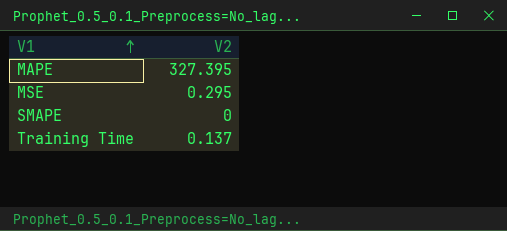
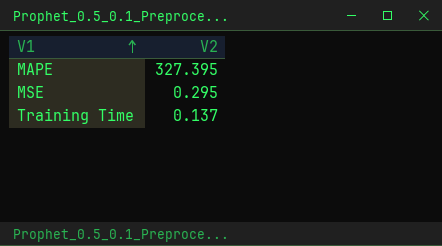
row SMAPE: 0 -> none

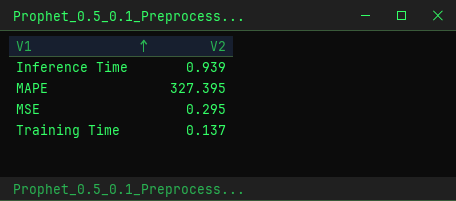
row Inference Time: none -> 0.939

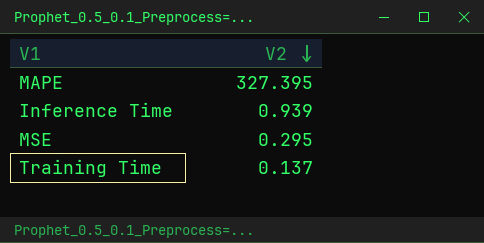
row order: V1 ascending -> V2 descending

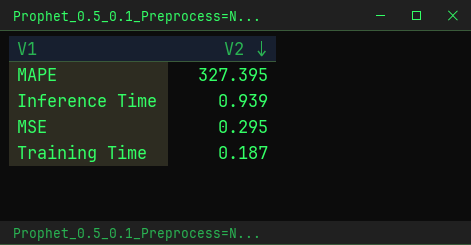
Training Time | V2: 0.137 -> 0.187

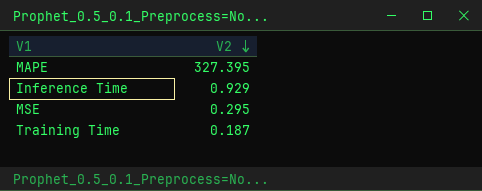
Inference Time | V2: 0.939 -> 0.929

